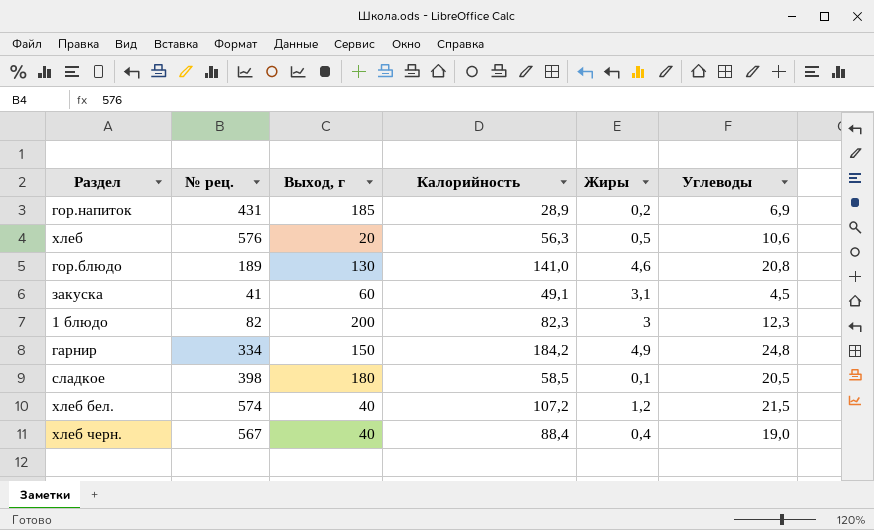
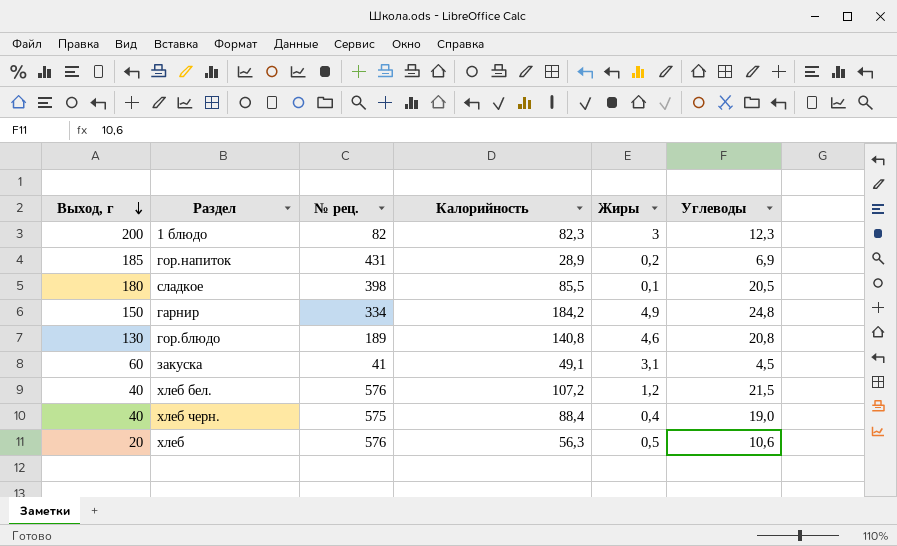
row order: none -> Выход, г descending
column Выход, г | position: 3 -> 1
сладкое | Калорийность: 58,5 -> 85,5
гор.блюдо | Калорийность: 141,0 -> 140,8
хлеб бел. | № рец.: 574 -> 576
хлеб черн. | № рец.: 567 -> 575

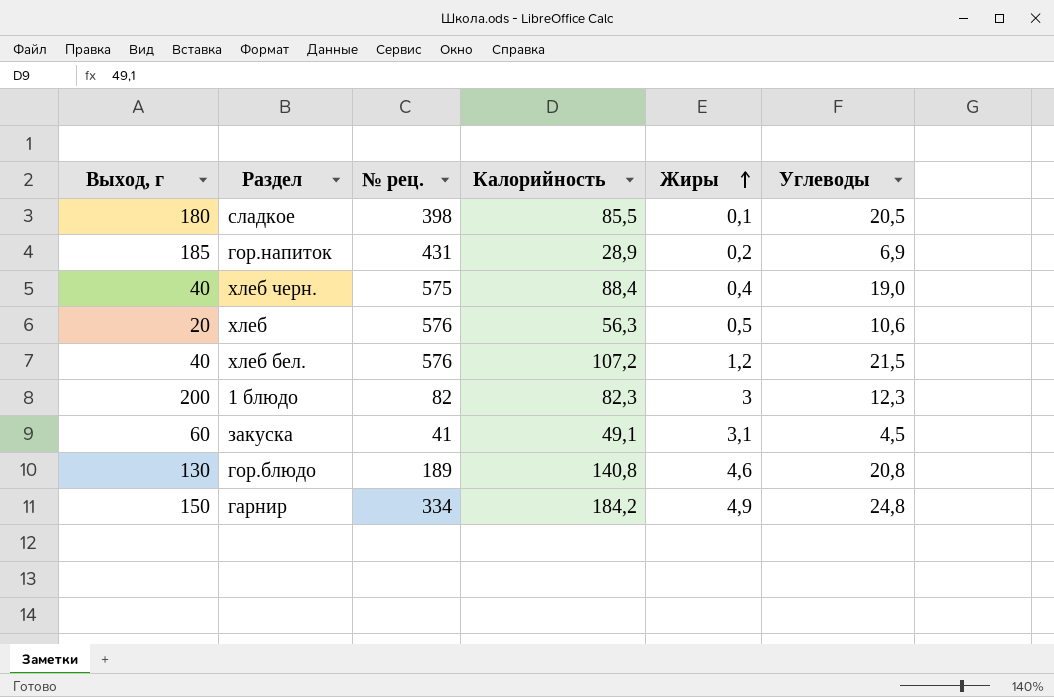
row order: Выход, г descending -> Жиры ascending

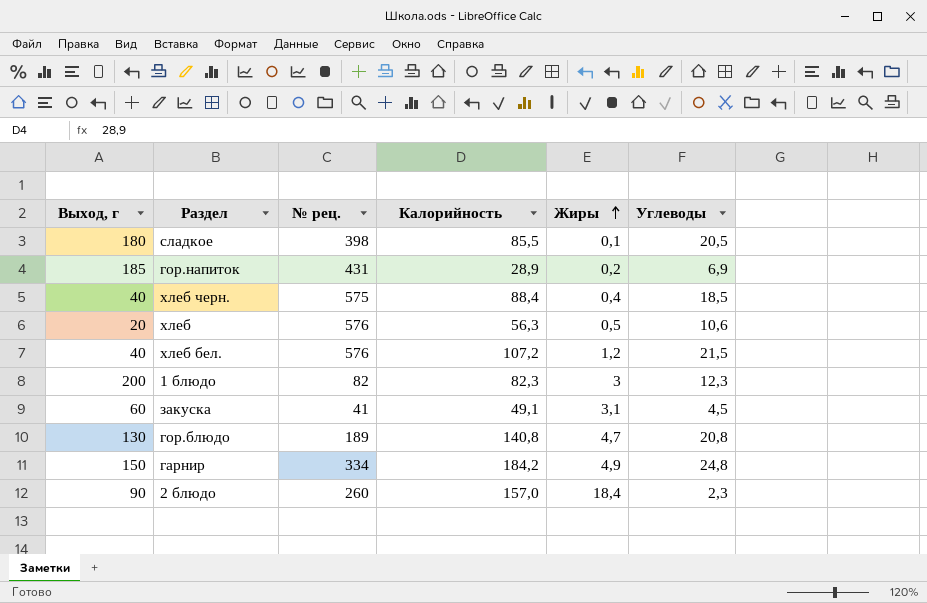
хлеб черн. | Углеводы: 19,0 -> 18,5
гор.блюдо | Жиры: 4,6 -> 4,7
row 2 блюдо: none -> 90 | 260 | 157,0 | 18,4 | 2,3

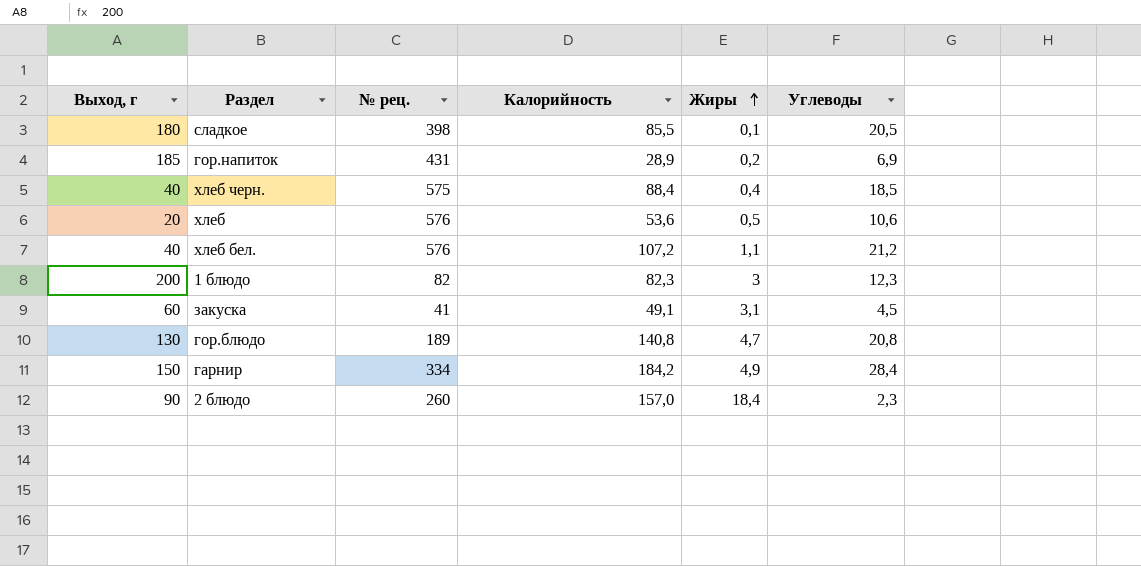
хлеб | Калорийность: 56,3 -> 53,6
хлеб бел. | Жиры: 1,2 -> 1,1
хлеб бел. | Углеводы: 21,5 -> 21,2
гарнир | Углеводы: 24,8 -> 28,4

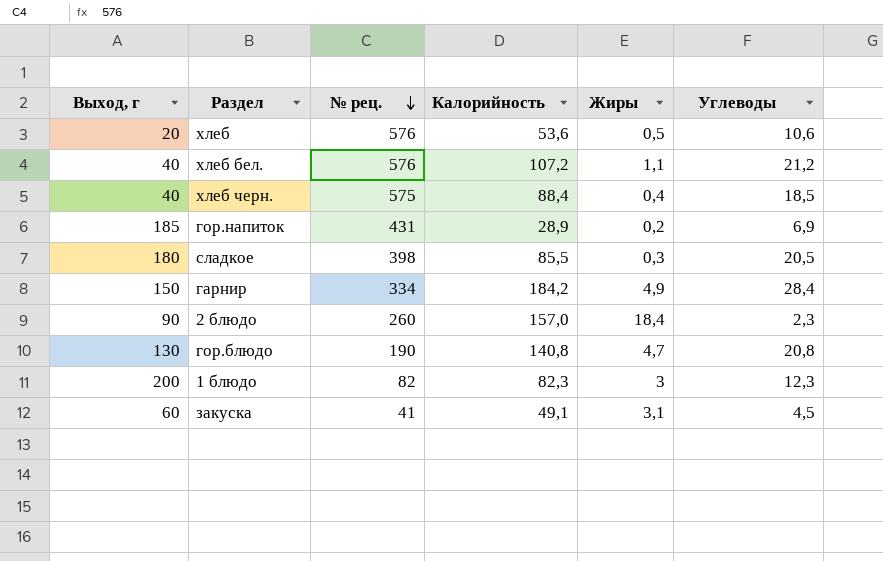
row order: Жиры ascending -> № рец. descending
сладкое | Жиры: 0,1 -> 0,3
гор.блюдо | № рец.: 189 -> 190

